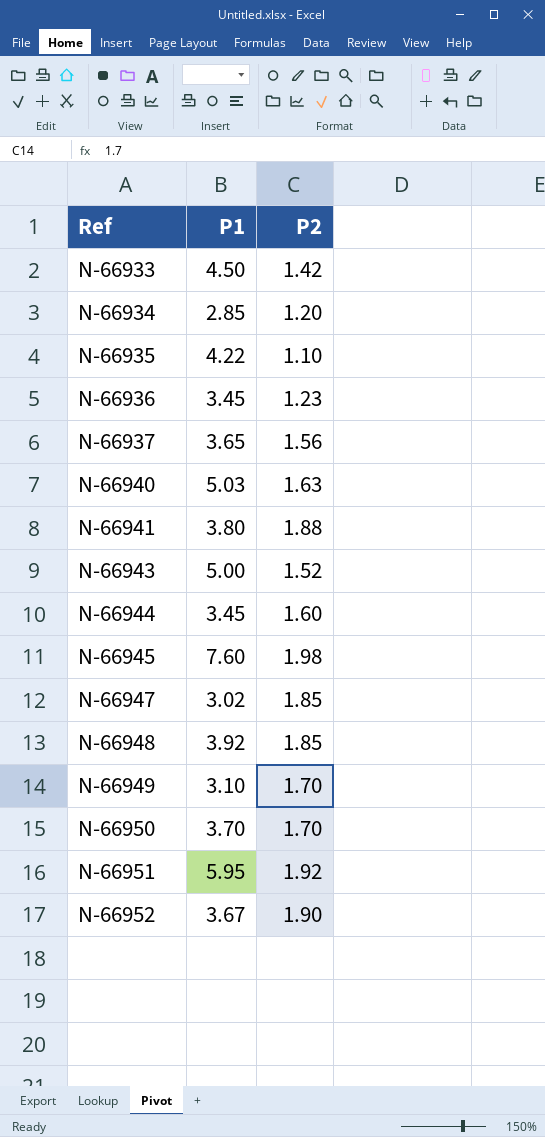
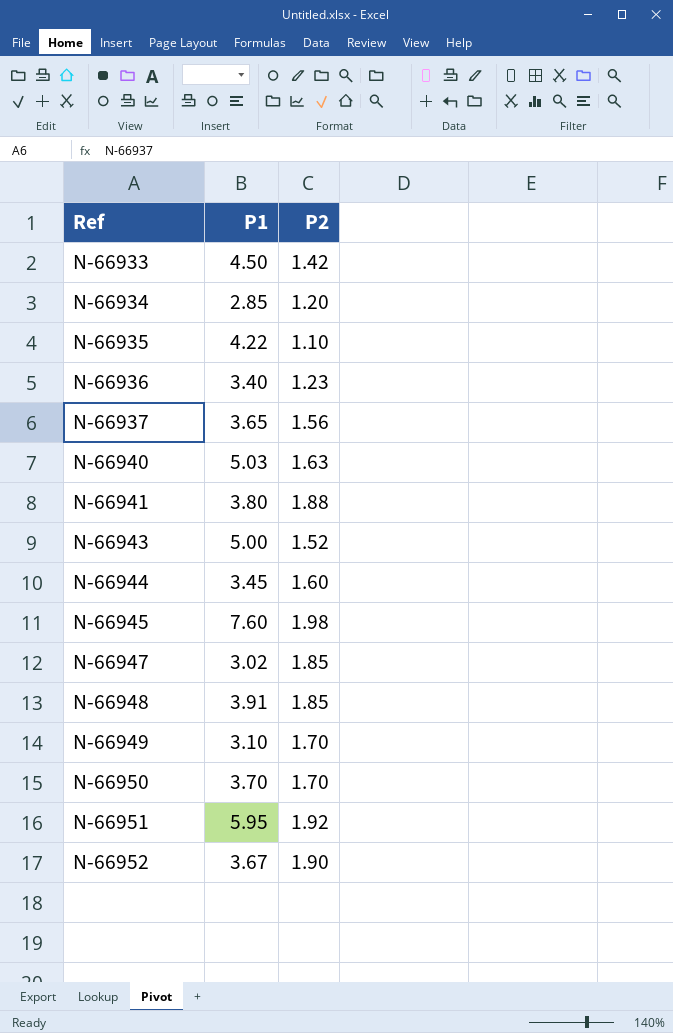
N-66936 | P1: 3.45 -> 3.40
N-66948 | P1: 3.92 -> 3.91

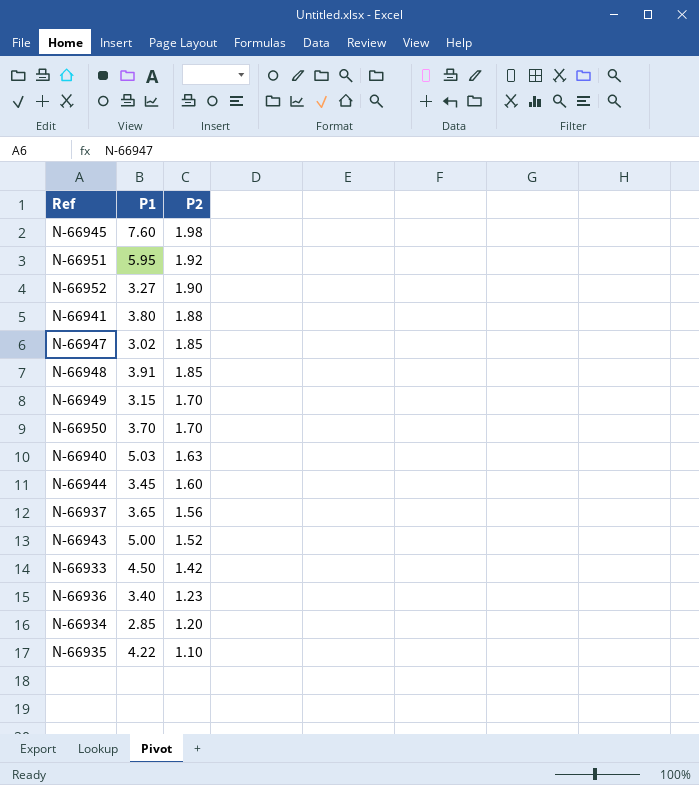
row order: Ref ascending -> P2 descending
N-66952 | P1: 3.67 -> 3.27
N-66949 | P1: 3.10 -> 3.15

